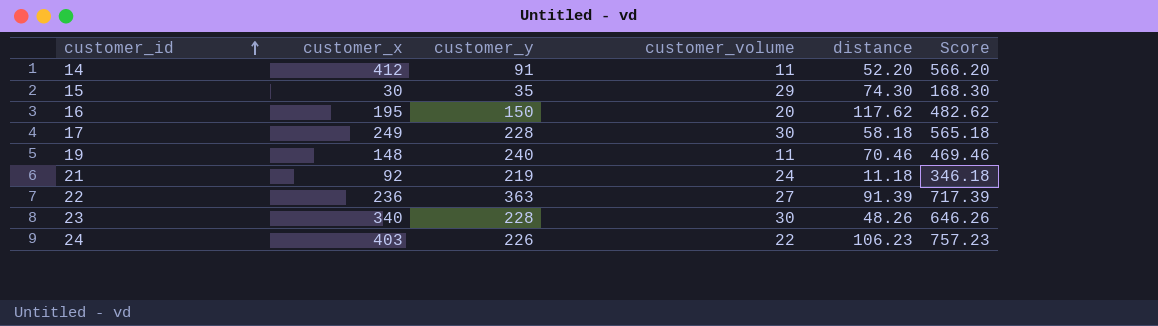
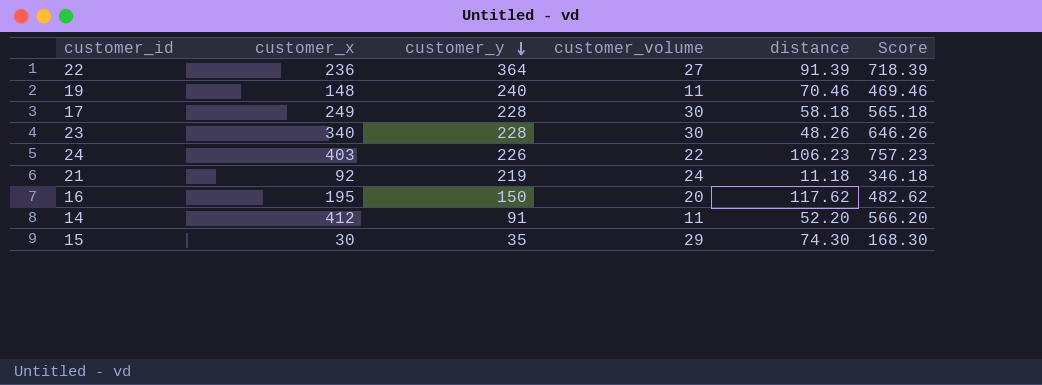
row order: customer_id ascending -> customer_y descending
22 | customer_y: 363 -> 364
22 | Score: 717.39 -> 718.39

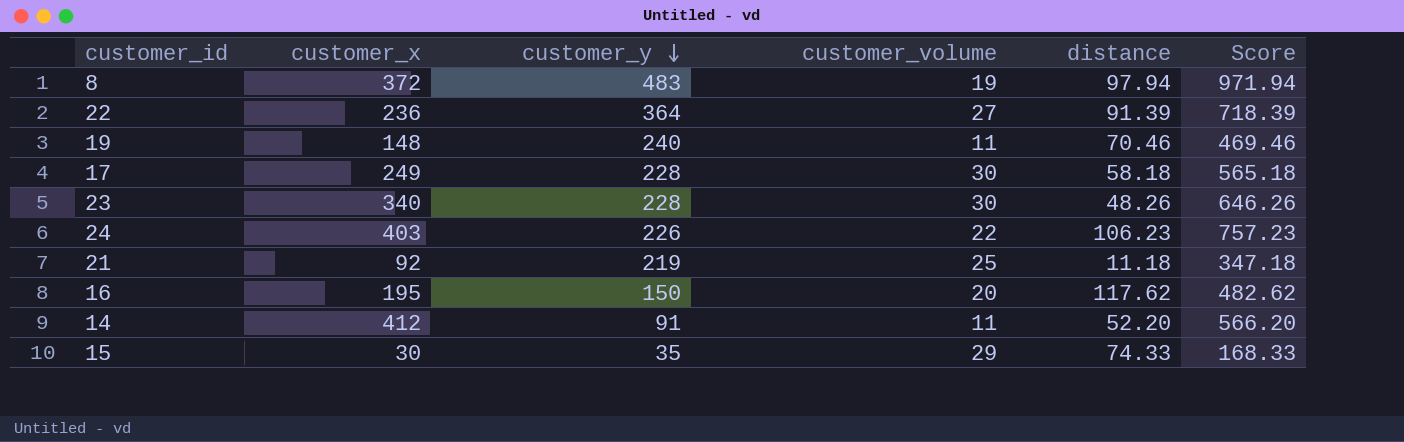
row 8: none -> 372 | 483 | 19 | 97.94 | 971.94
21 | customer_volume: 24 -> 25
21 | Score: 346.18 -> 347.18
15 | distance: 74.30 -> 74.33
15 | Score: 168.30 -> 168.33

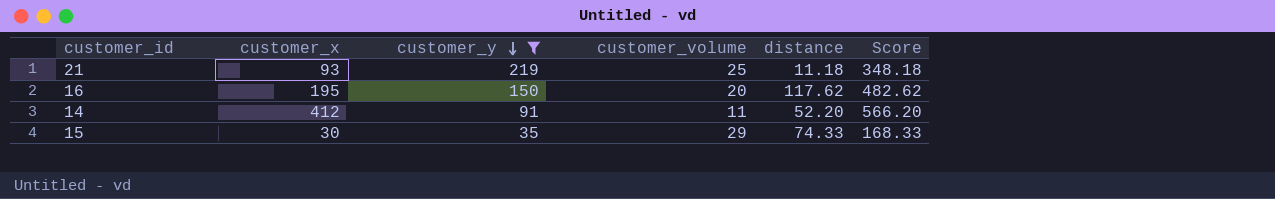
filter: none -> customer_y <= 219
21 | customer_x: 92 -> 93
21 | Score: 347.18 -> 348.18

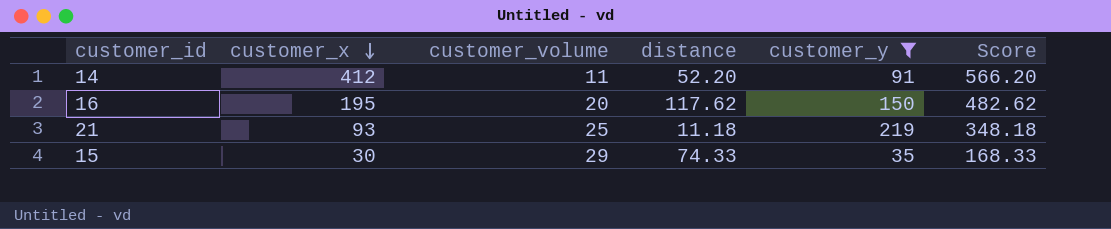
row order: customer_y descending -> customer_x descending
column customer_y | position: 3 -> 5

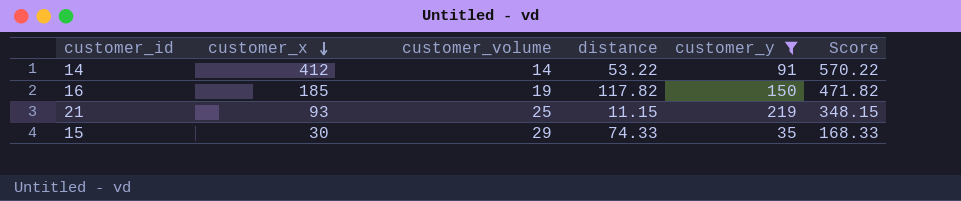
14 | customer_volume: 11 -> 14
14 | distance: 52.20 -> 53.22
14 | Score: 566.20 -> 570.22
16 | customer_x: 195 -> 185
16 | customer_volume: 20 -> 19
16 | distance: 117.62 -> 117.82
16 | Score: 482.62 -> 471.82
21 | distance: 11.18 -> 11.15
21 | Score: 348.18 -> 348.15

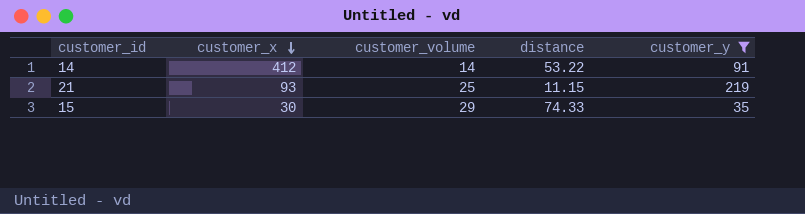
column Score | formula: [customer_x] + [customer_volume] + [distance] + [customer_y] -> none
row 16: 185 | 19 | 117.82 | 150 | 471.82 -> none

